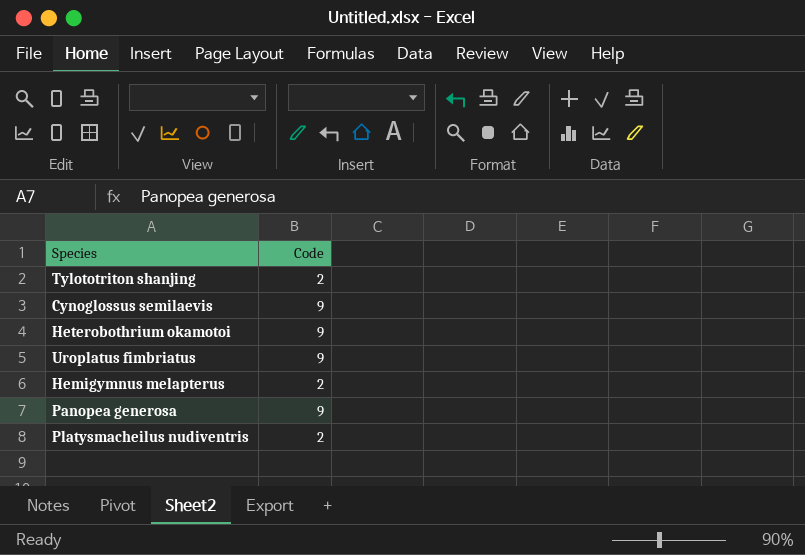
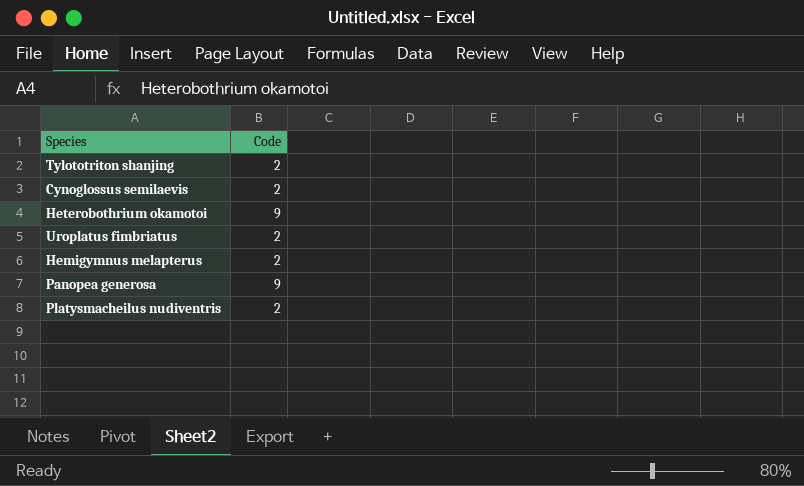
Cynoglossus semilaevis | Code: 9 -> 2
Uroplatus fimbriatus | Code: 9 -> 2

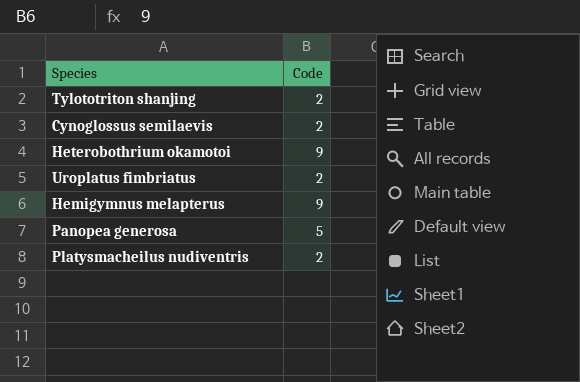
Hemigymnus melapterus | Code: 2 -> 9
Panopea generosa | Code: 9 -> 5

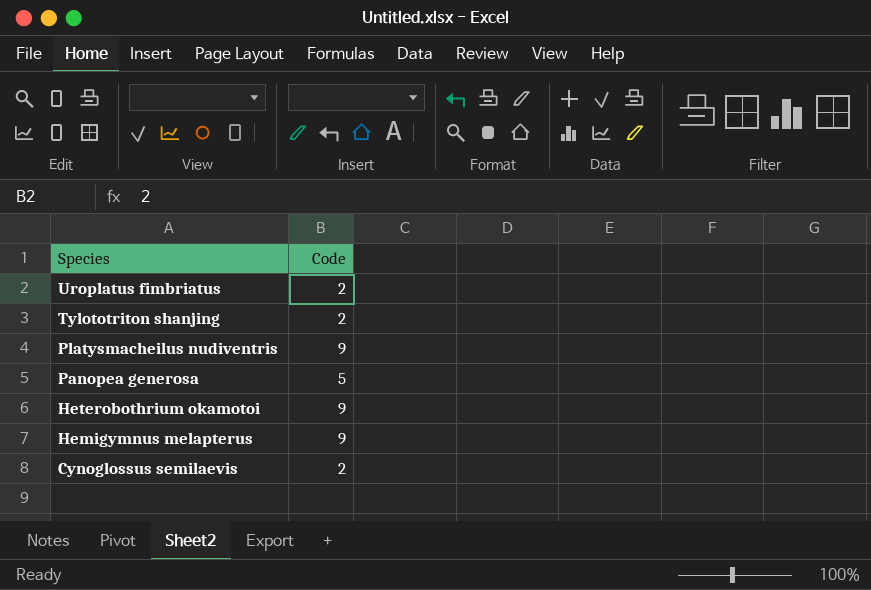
row order: none -> Species descending
Platysmacheilus nudiventris | Code: 2 -> 9

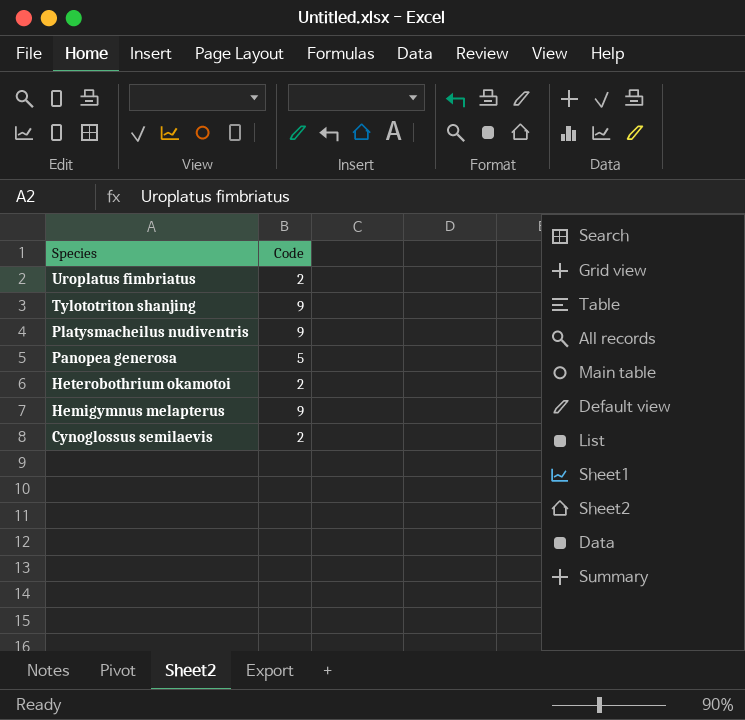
Tylototriton shanjing | Code: 2 -> 9
Heterobothrium okamotoi | Code: 9 -> 2

